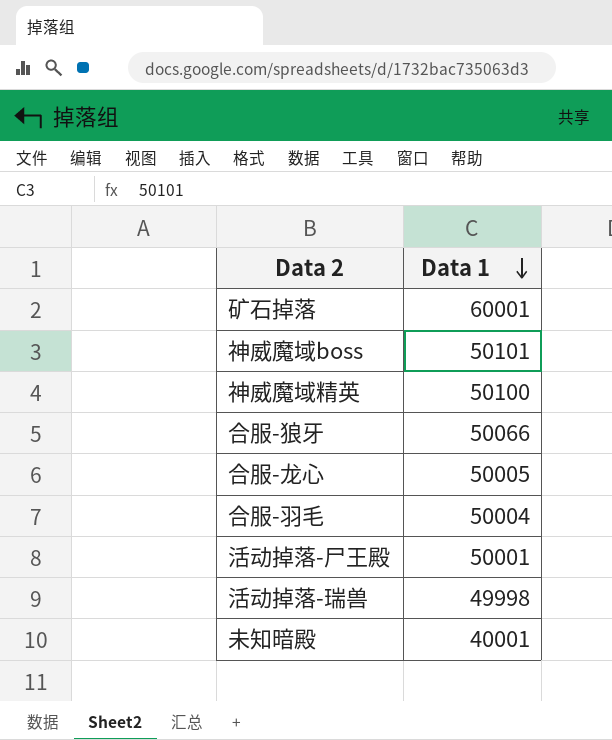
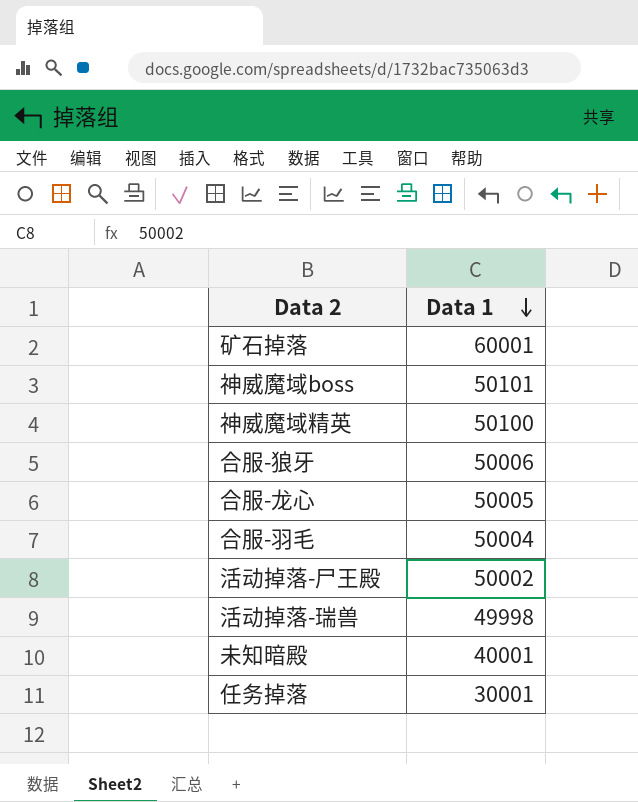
合服-狼牙 | Data 1: 50066 -> 50006
活动掉落-尸王殿 | Data 1: 50001 -> 50002
row 任务掉落: none -> 30001

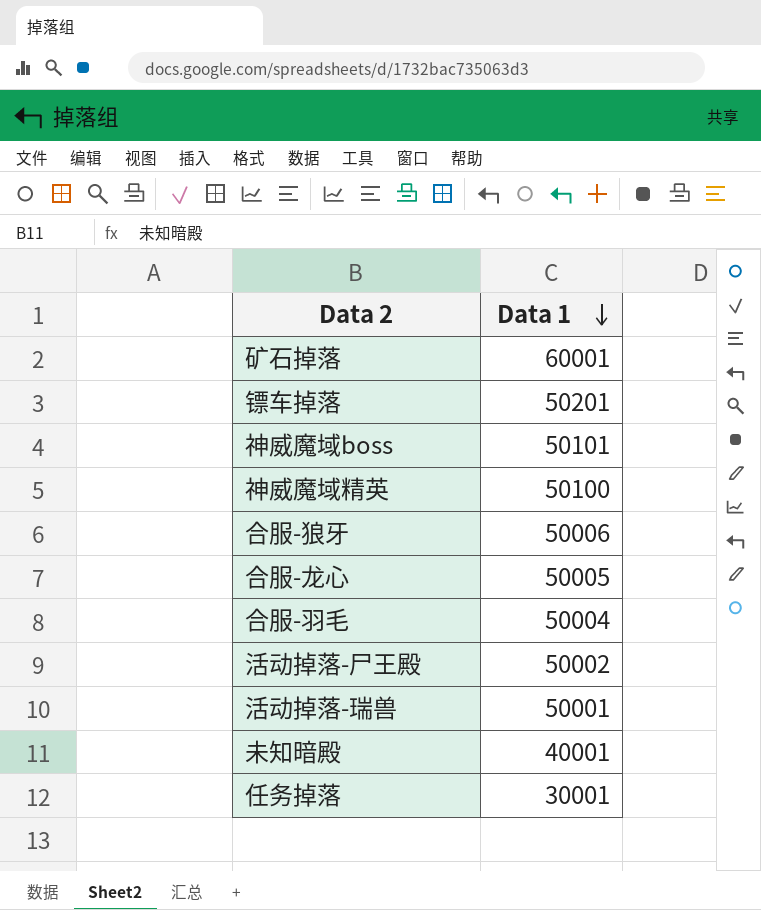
row 镖车掉落: none -> 50201
活动掉落-瑞兽 | Data 1: 49998 -> 50001

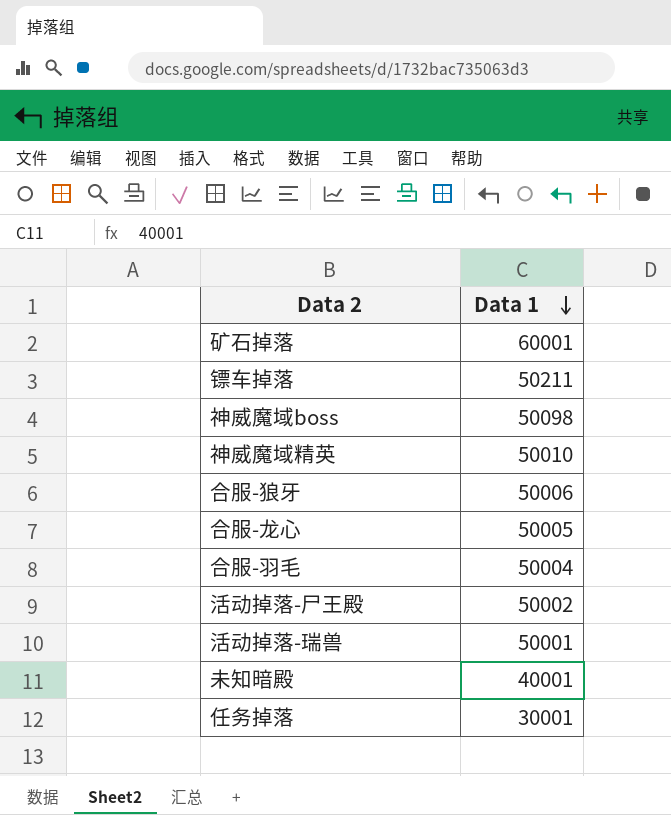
镖车掉落 | Data 1: 50201 -> 50211
神威魔域boss | Data 1: 50101 -> 50098
神威魔域精英 | Data 1: 50100 -> 50010

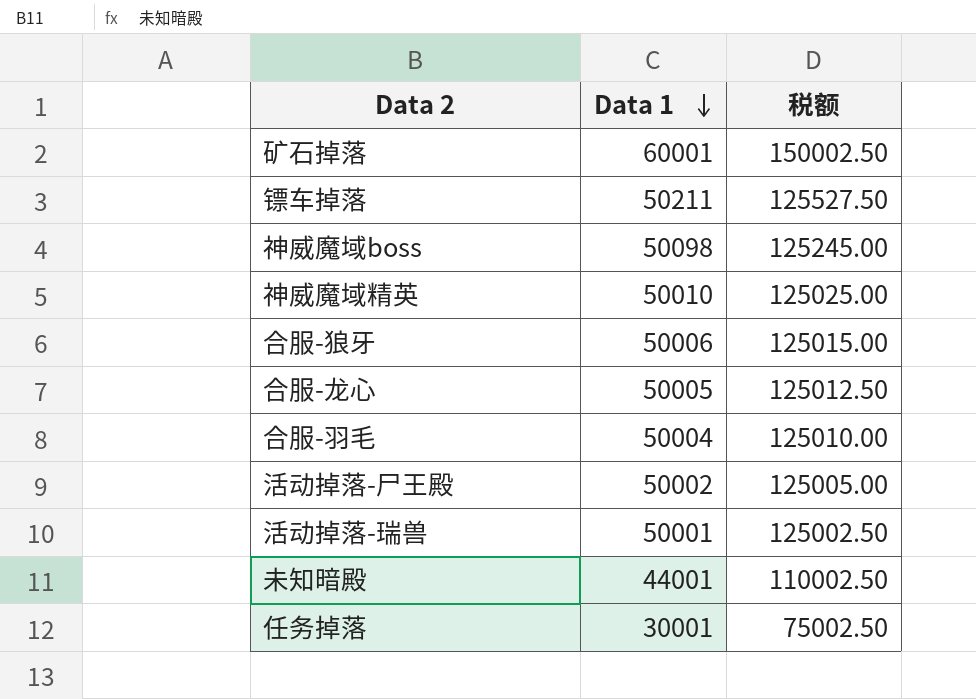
column 税额 | formula: none -> [Data 1] * 2.5
未知暗殿 | Data 1: 40001 -> 44001

